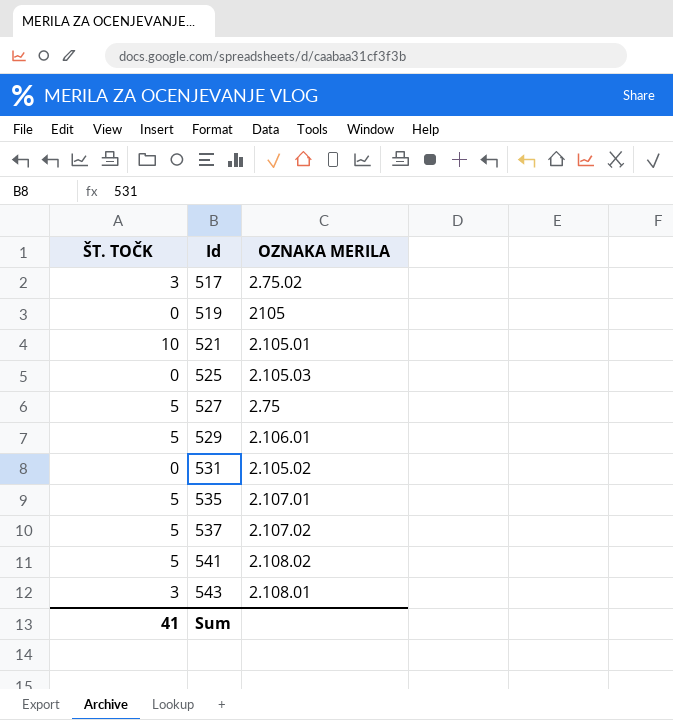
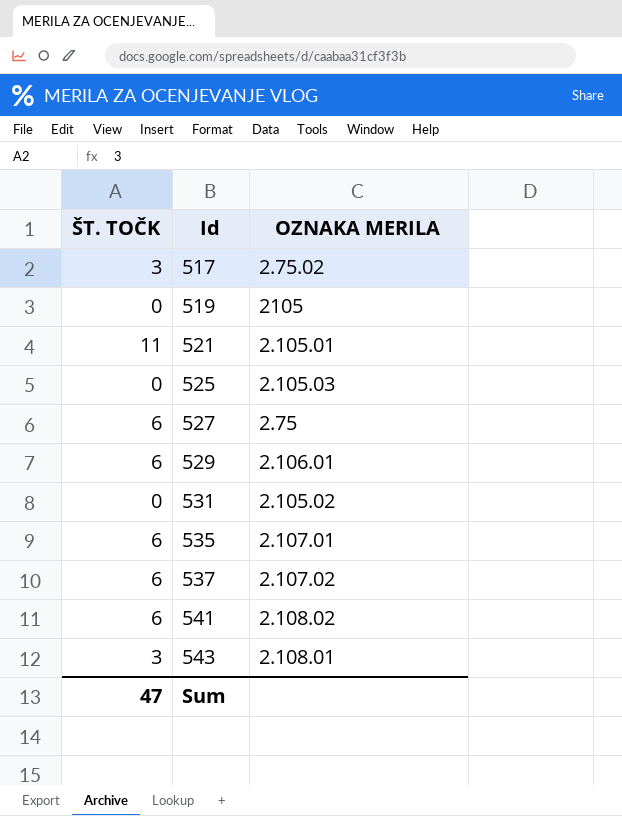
521 | ŠT. TOČK: 10 -> 11
527 | ŠT. TOČK: 5 -> 6
529 | ŠT. TOČK: 5 -> 6
535 | ŠT. TOČK: 5 -> 6
537 | ŠT. TOČK: 5 -> 6
541 | ŠT. TOČK: 5 -> 6
Sum | ŠT. TOČK: 41 -> 47

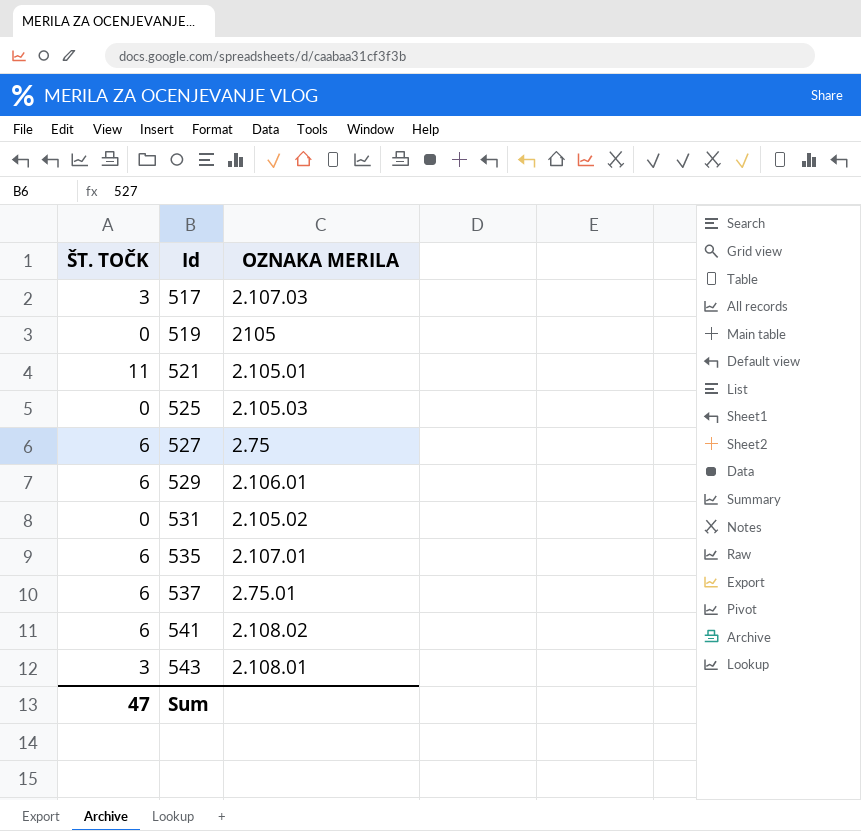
517 | OZNAKA MERILA: 2.75.02 -> 2.107.03
537 | OZNAKA MERILA: 2.107.02 -> 2.75.01

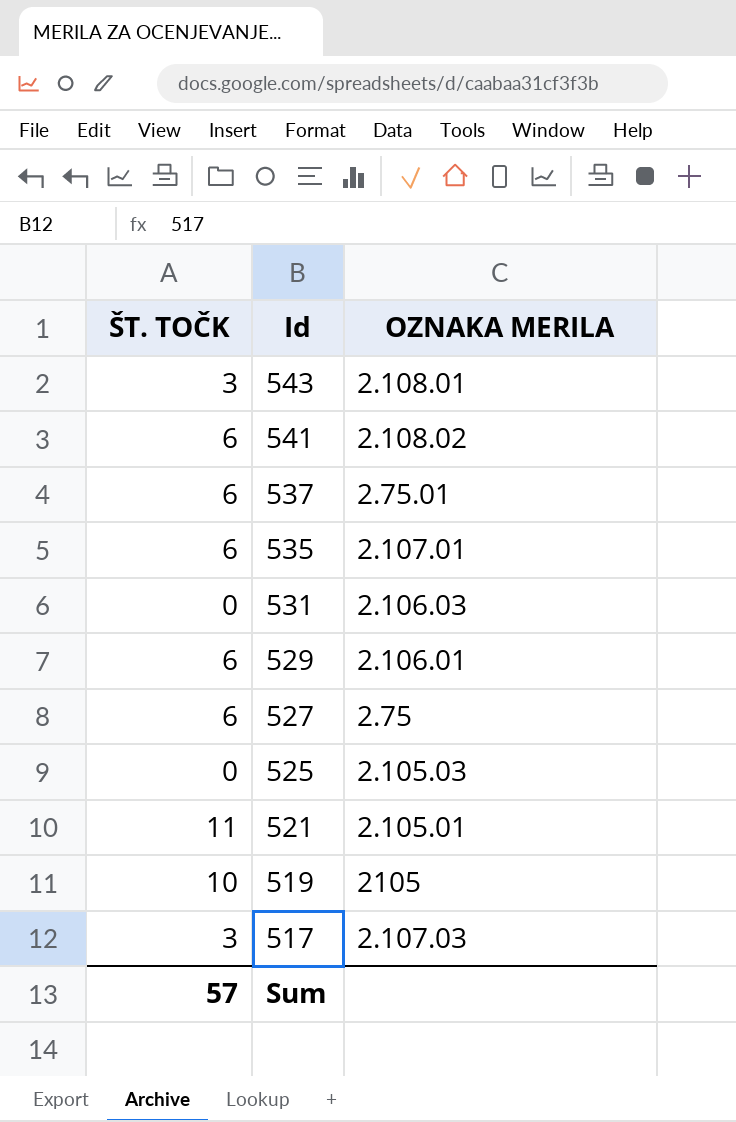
row order: Id ascending -> Id descending
531 | OZNAKA MERILA: 2.105.02 -> 2.106.03
519 | ŠT. TOČK: 0 -> 10
Sum | ŠT. TOČK: 47 -> 57

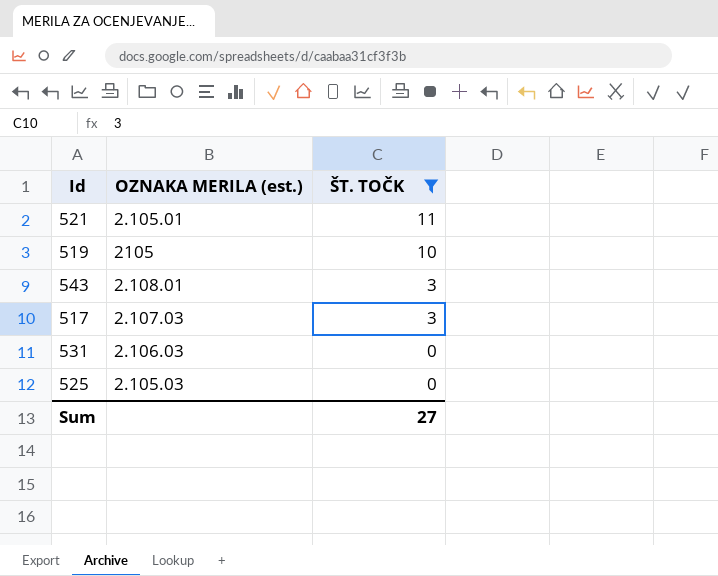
filter: none -> ŠT. TOČK != 6
row order: Id descending -> ŠT. TOČK descending
column name: OZNAKA MERILA -> OZNAKA MERILA (est.)
column ŠT. TOČK | position: 1 -> 3
Sum | ŠT. TOČK: 57 -> 27

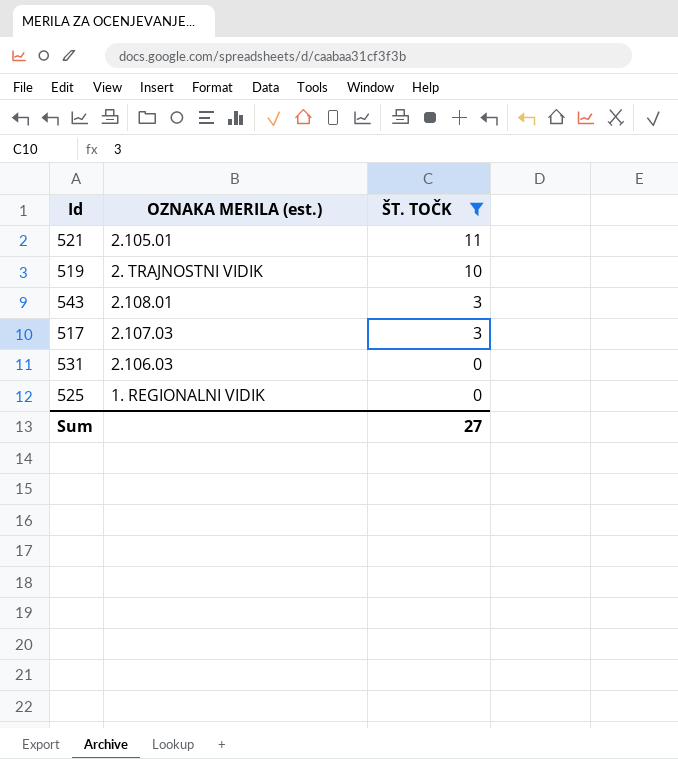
519 | OZNAKA MERILA (est.): 2105 -> 2. TRAJNOSTNI VIDIK
525 | OZNAKA MERILA (est.): 2.105.03 -> 1. REGIONALNI VIDIK

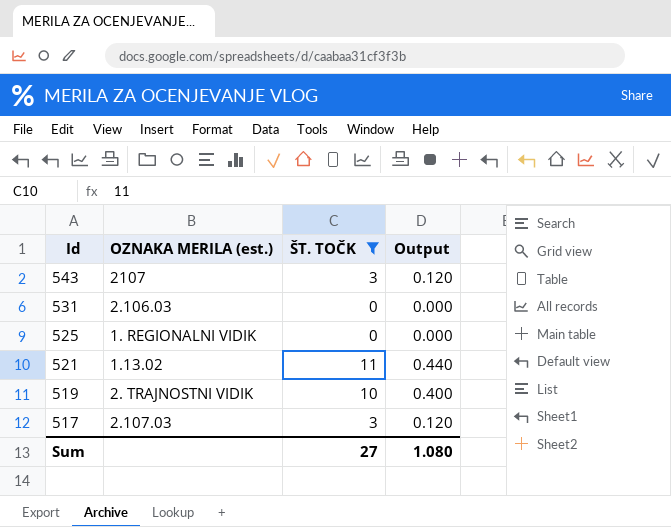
row order: ŠT. TOČK descending -> Id descending
column Output | formula: none -> [ŠT. TOČK] * 0.04
543 | OZNAKA MERILA (est.): 2.108.01 -> 2107
521 | OZNAKA MERILA (est.): 2.105.01 -> 1.13.02

